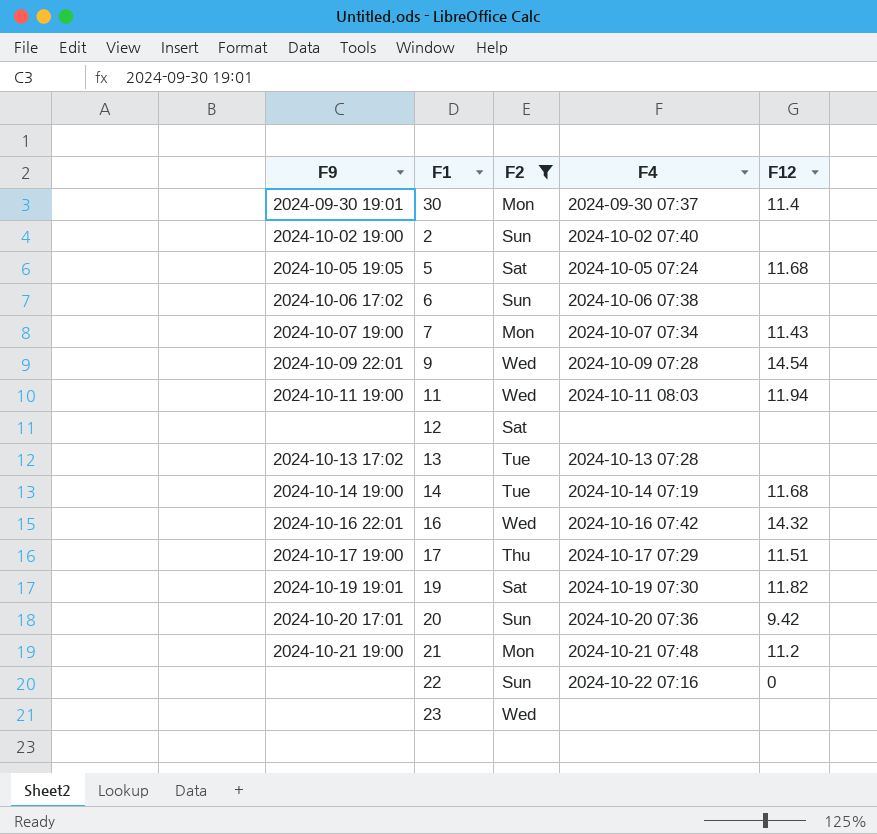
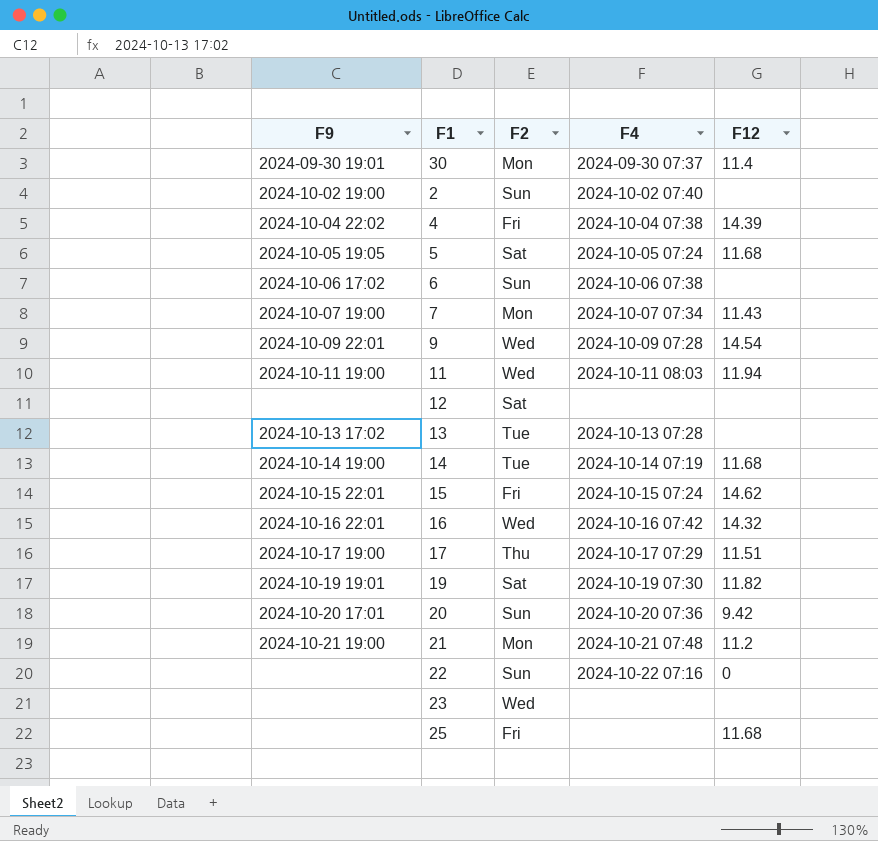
filter: F2 != Fri -> none

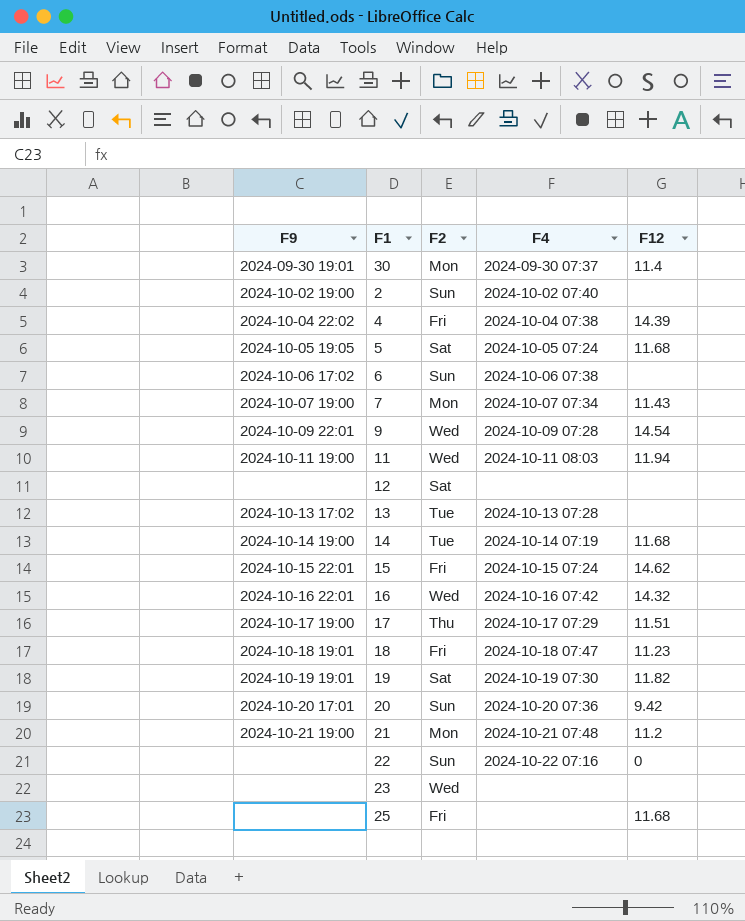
row 18: none -> 2024-10-18 19:01 | Fri | 2024-10-18 07:47 | 11.23

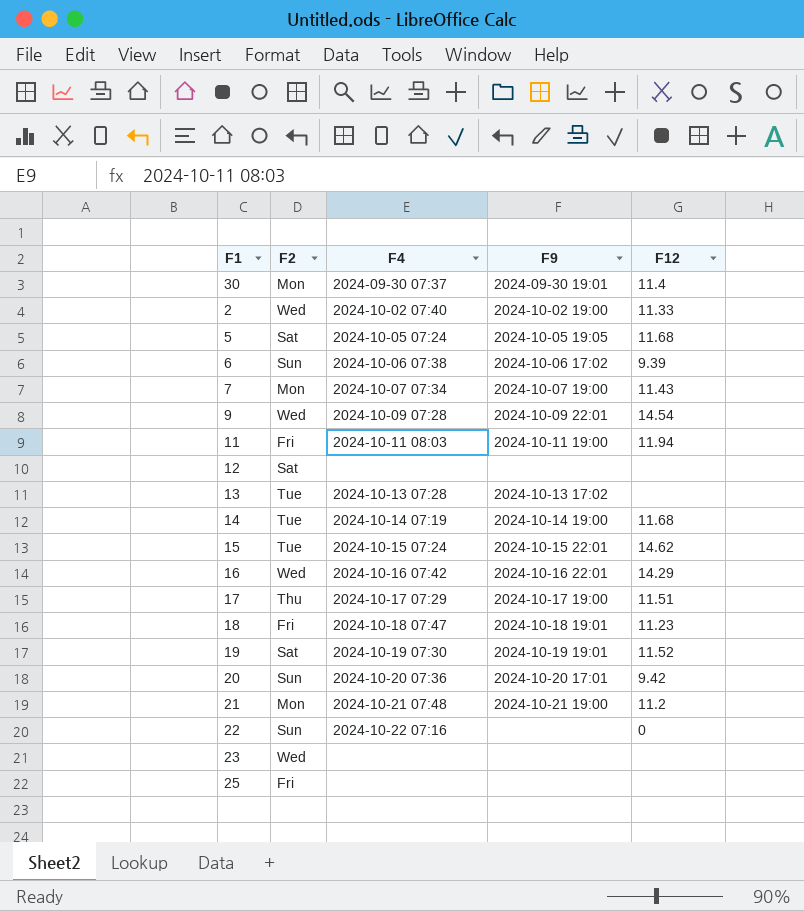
column F9 | position: 1 -> 4
row 4: 2024-10-04 22:02 | Fri | 2024-10-04 07:38 | 14.39 -> none
2 | F2: Sun -> Wed
2 | F12: none -> 11.33
6 | F12: none -> 9.39
11 | F2: Wed -> Fri
15 | F2: Fri -> Tue
16 | F12: 14.32 -> 14.29
19 | F12: 11.82 -> 11.52
25 | F12: 11.68 -> none

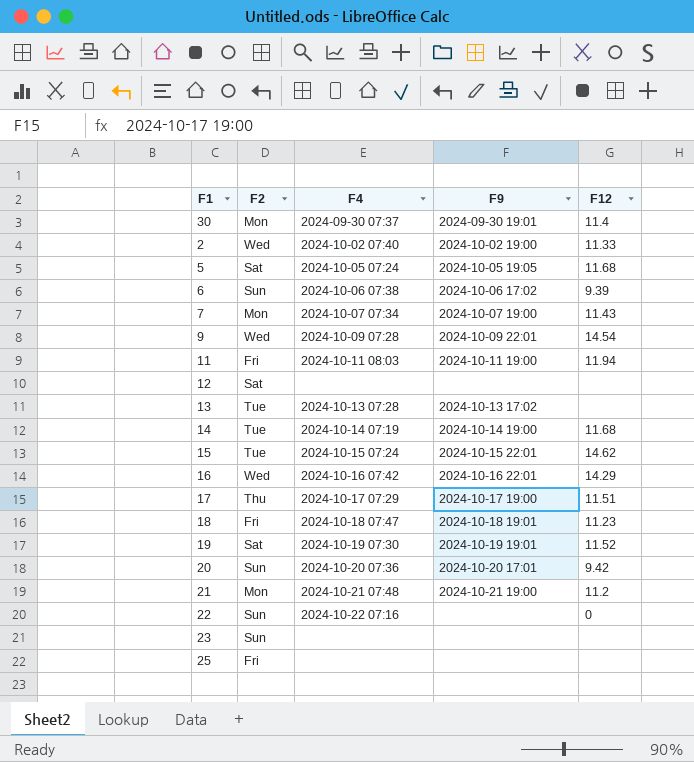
23 | F2: Wed -> Sun

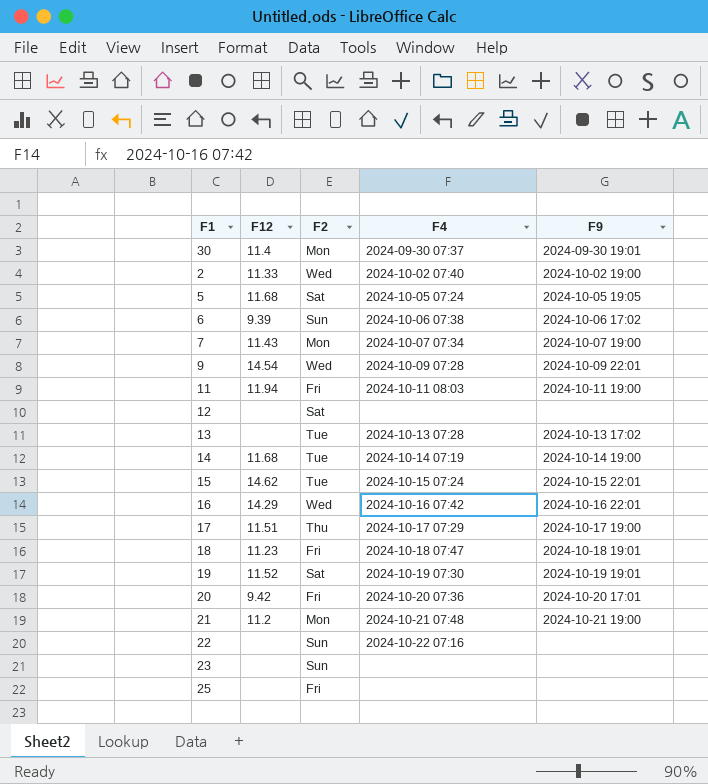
column F12 | position: 5 -> 2
20 | F2: Sun -> Fri
22 | F12: 0 -> none

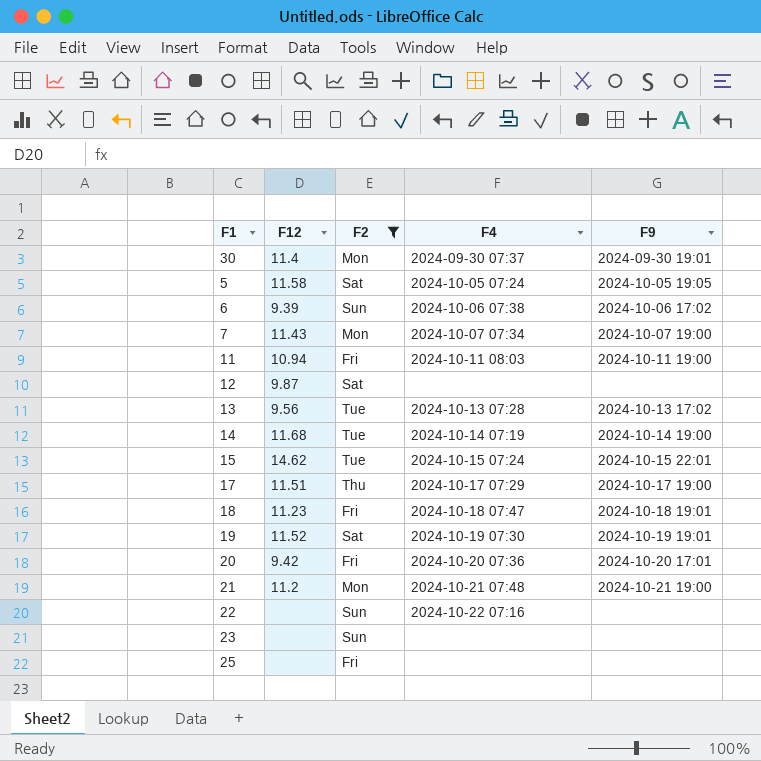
filter: none -> F2 != Wed
5 | F12: 11.68 -> 11.58
11 | F12: 11.94 -> 10.94
12 | F12: none -> 9.87
13 | F12: none -> 9.56

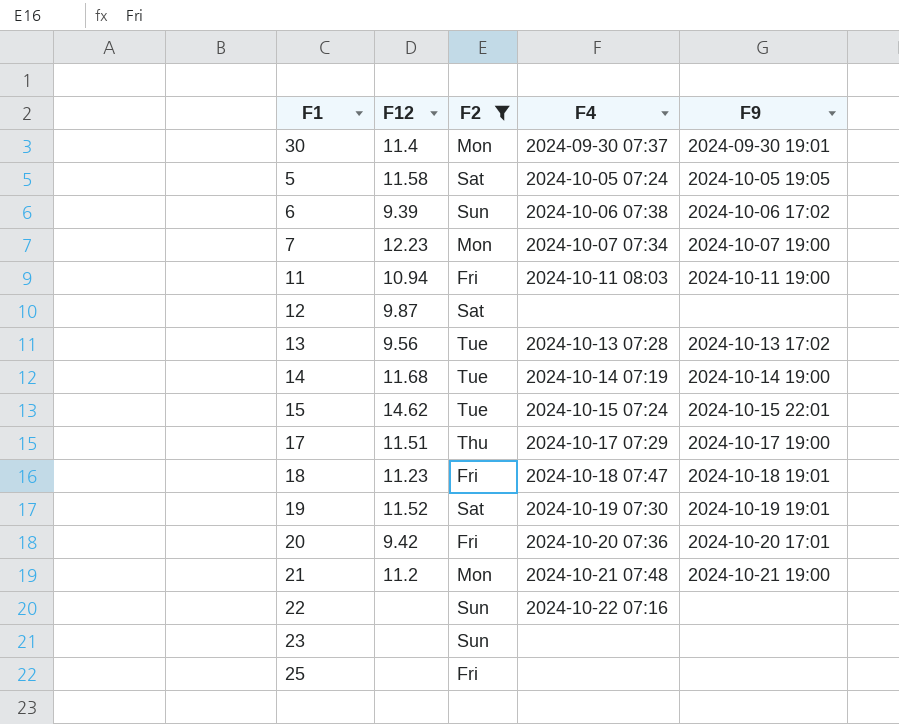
7 | F12: 11.43 -> 12.23

